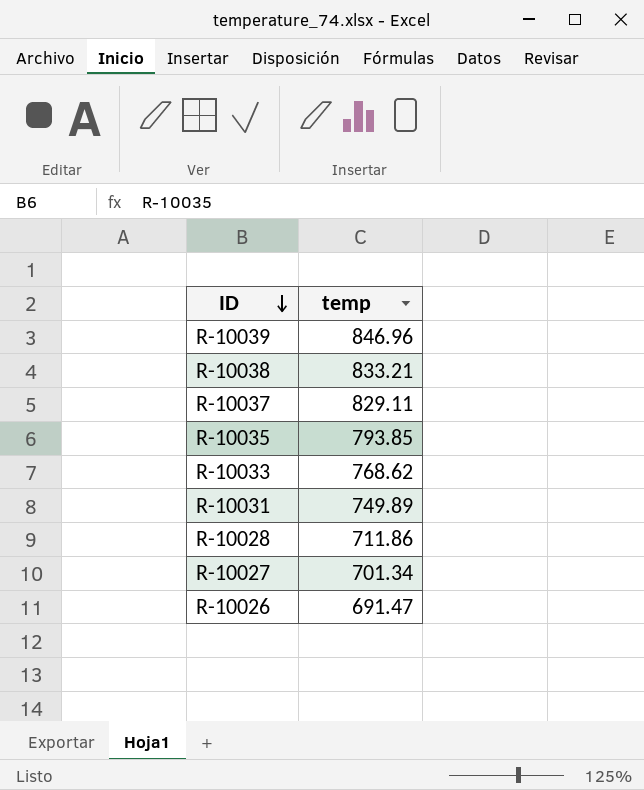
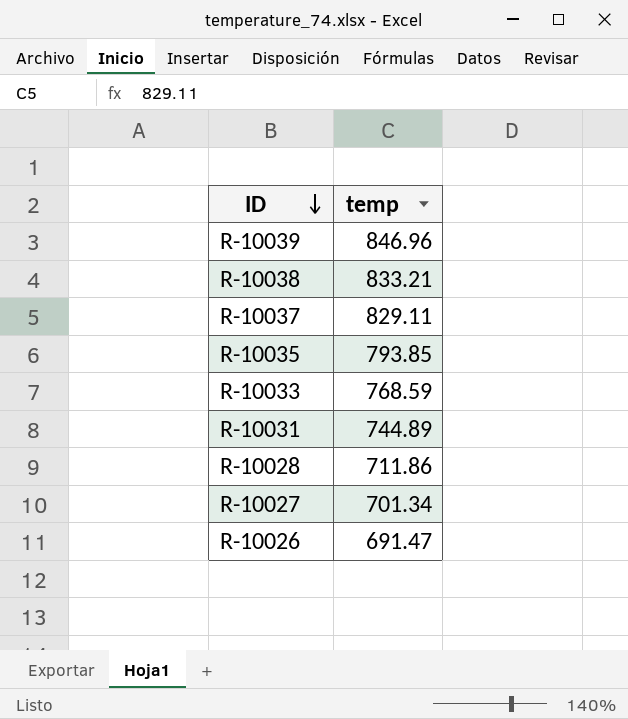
R-10033 | temp: 768.62 -> 768.59
R-10031 | temp: 749.89 -> 744.89

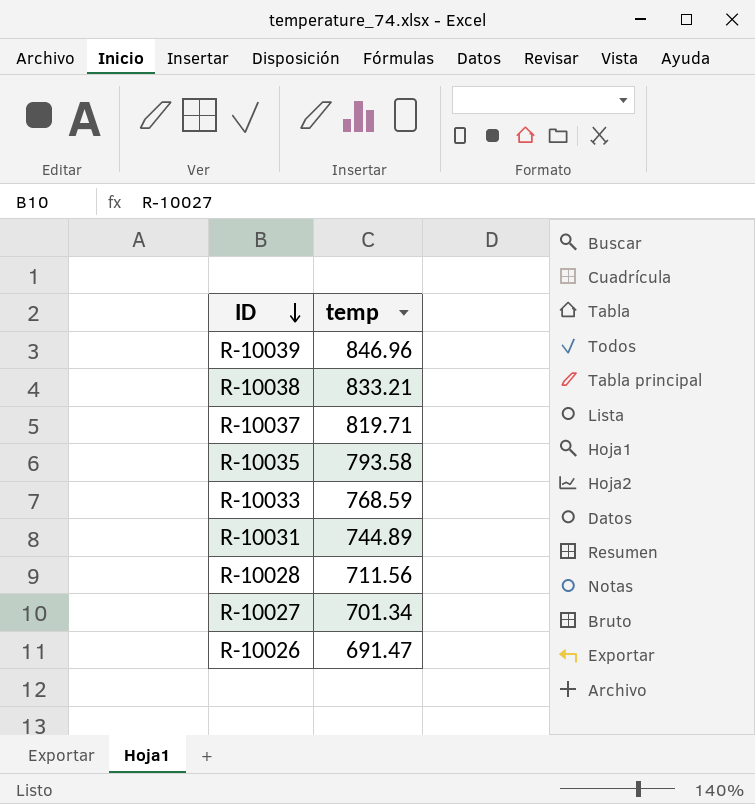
R-10037 | temp: 829.11 -> 819.71
R-10035 | temp: 793.85 -> 793.58
R-10028 | temp: 711.86 -> 711.56

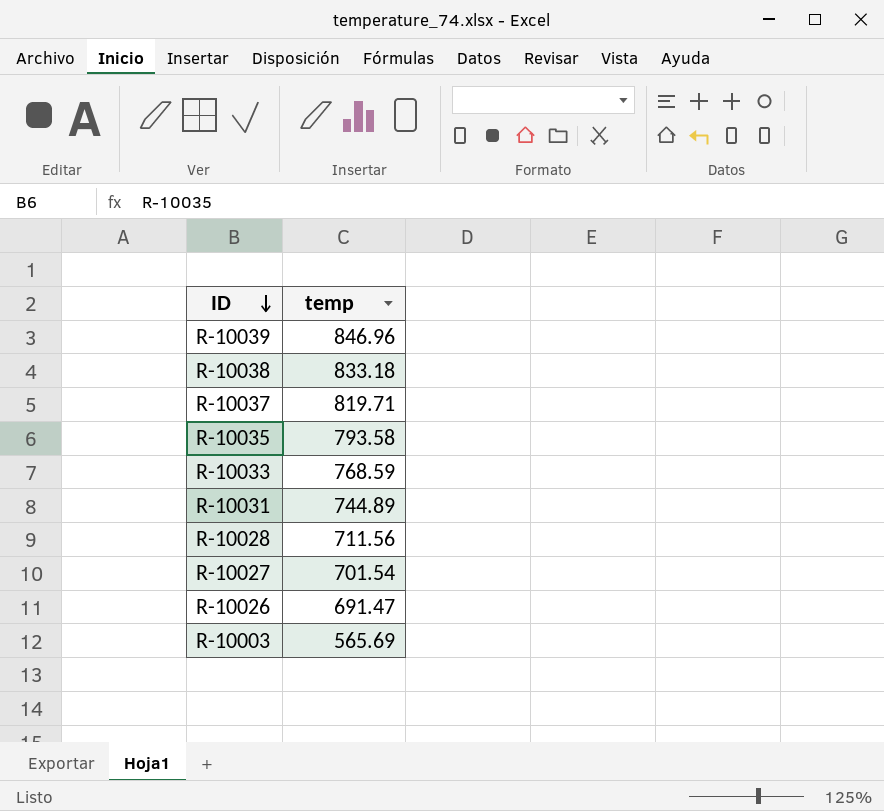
R-10038 | temp: 833.21 -> 833.18
R-10027 | temp: 701.34 -> 701.54
row R-10003: none -> 565.69

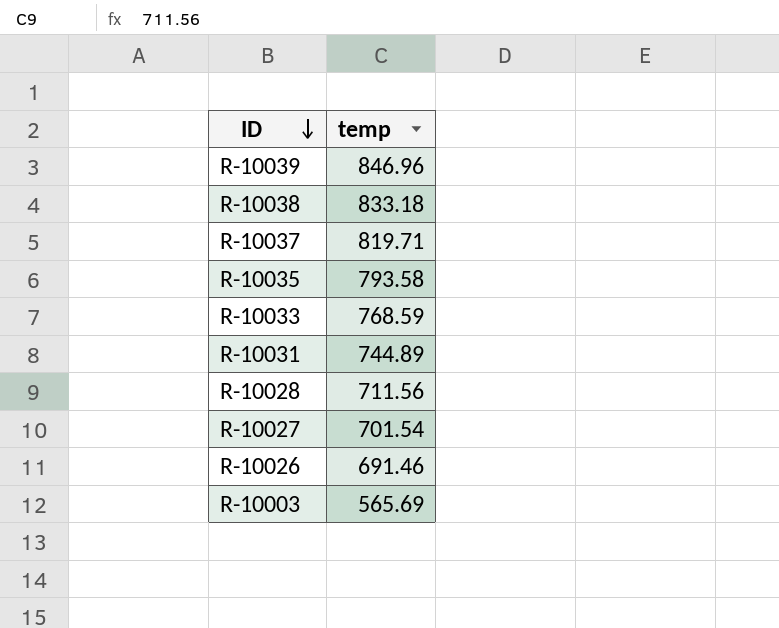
R-10026 | temp: 691.47 -> 691.46

